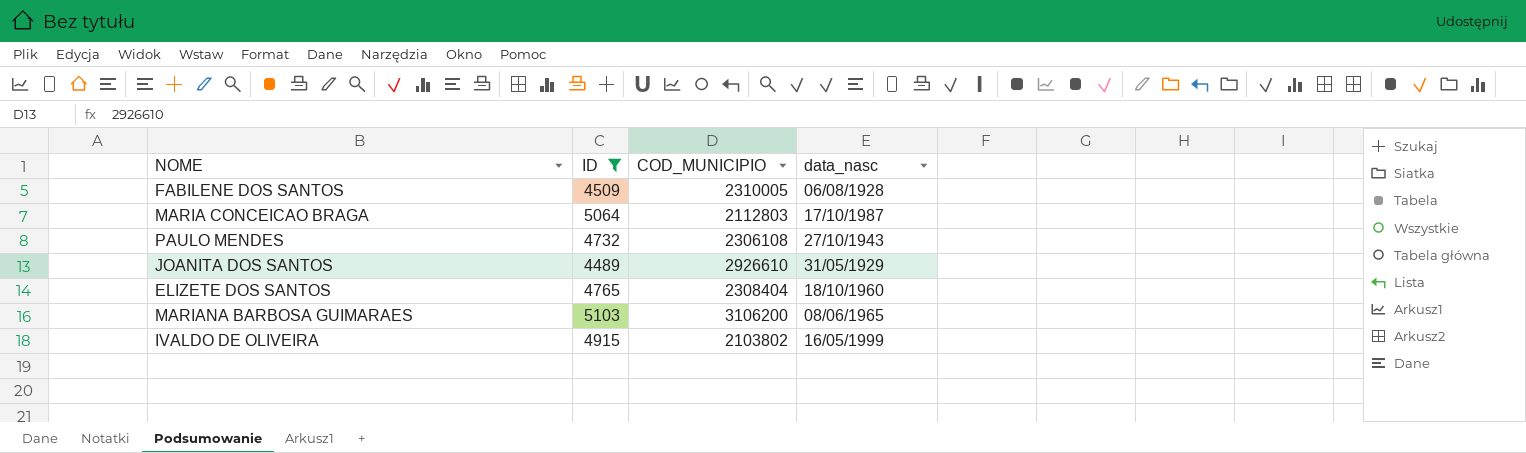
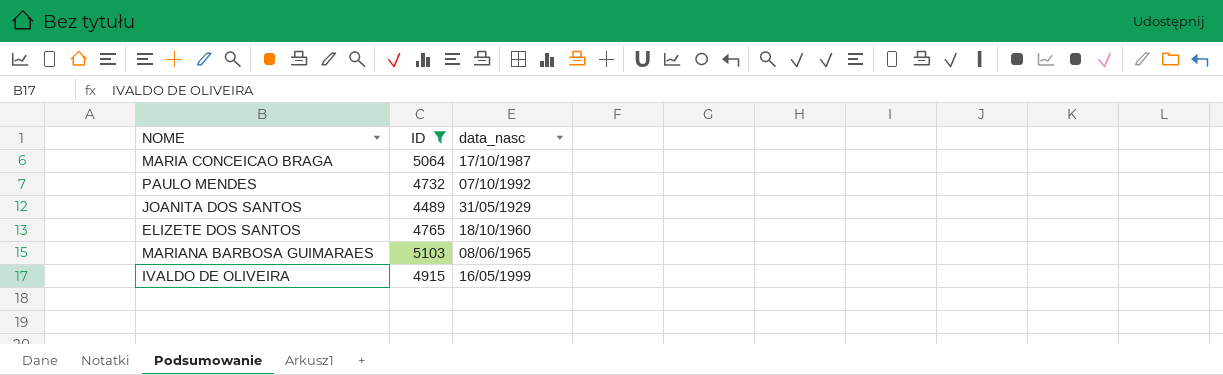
column COD_MUNICIPIO | position: 3 -> none
row FABILENE DOS SANTOS: 4509 | 2310005 | 06/08/1928 -> none
PAULO MENDES | data_nasc: 27/10/1943 -> 07/10/1992

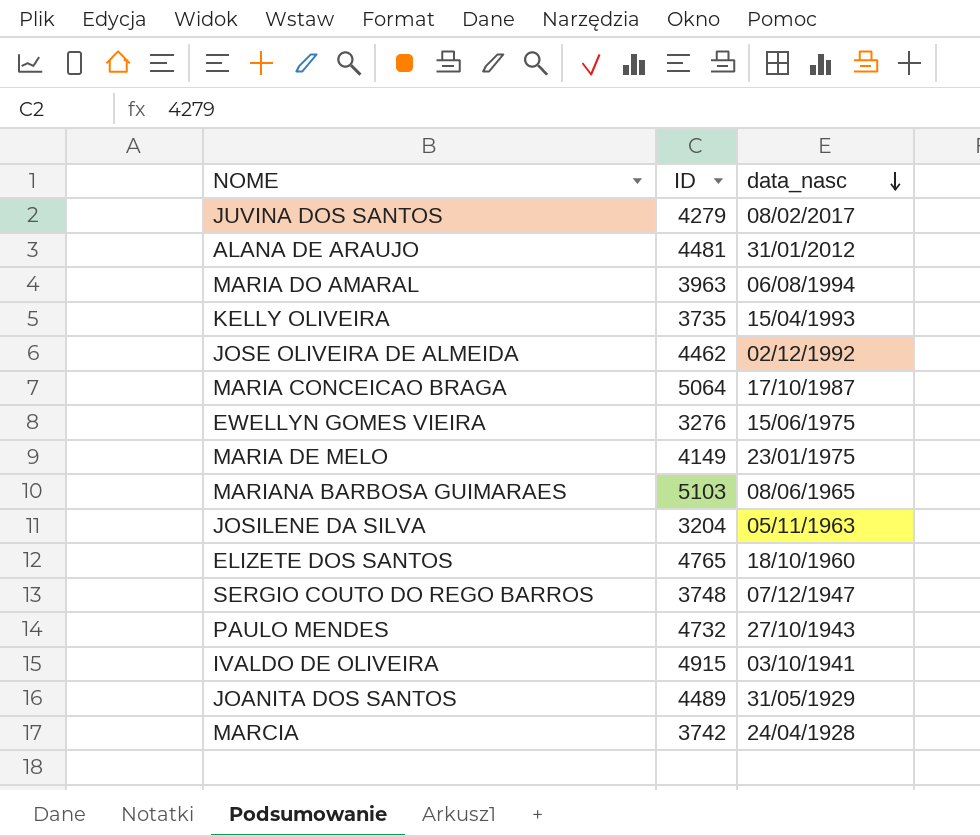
filter: ID >= 4489 -> none
row order: none -> data_nasc descending
PAULO MENDES | data_nasc: 07/10/1992 -> 27/10/1943
IVALDO DE OLIVEIRA | data_nasc: 16/05/1999 -> 03/10/1941

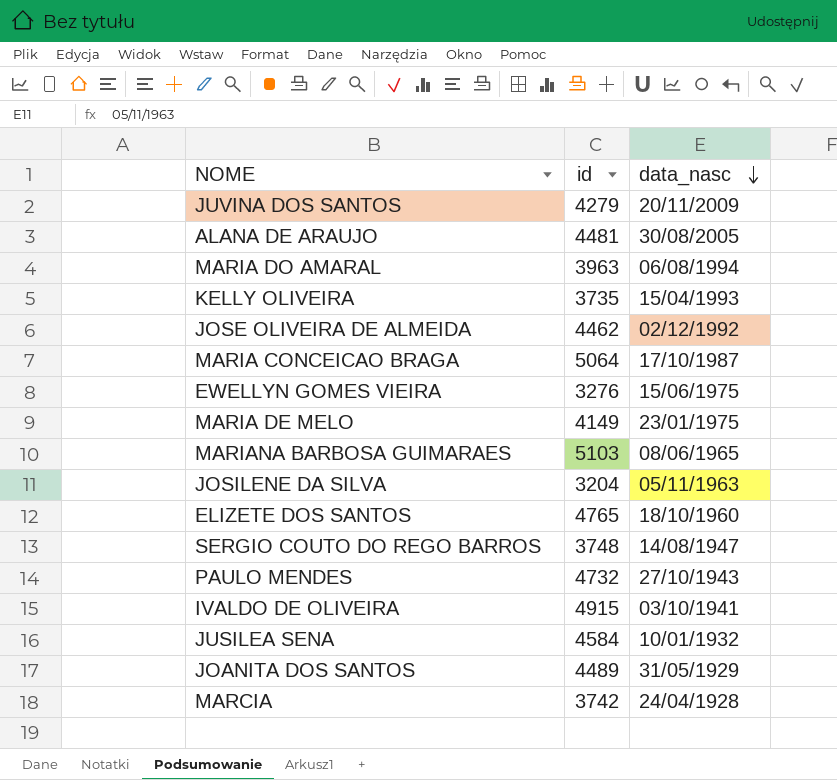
column name: ID -> id
JUVINA DOS SANTOS | data_nasc: 08/02/2017 -> 20/11/2009
ALANA DE ARAUJO | data_nasc: 31/01/2012 -> 30/08/2005
SERGIO COUTO DO REGO BARROS | data_nasc: 07/12/1947 -> 14/08/1947
row JUSILEA SENA: none -> 4584 | 10/01/1932

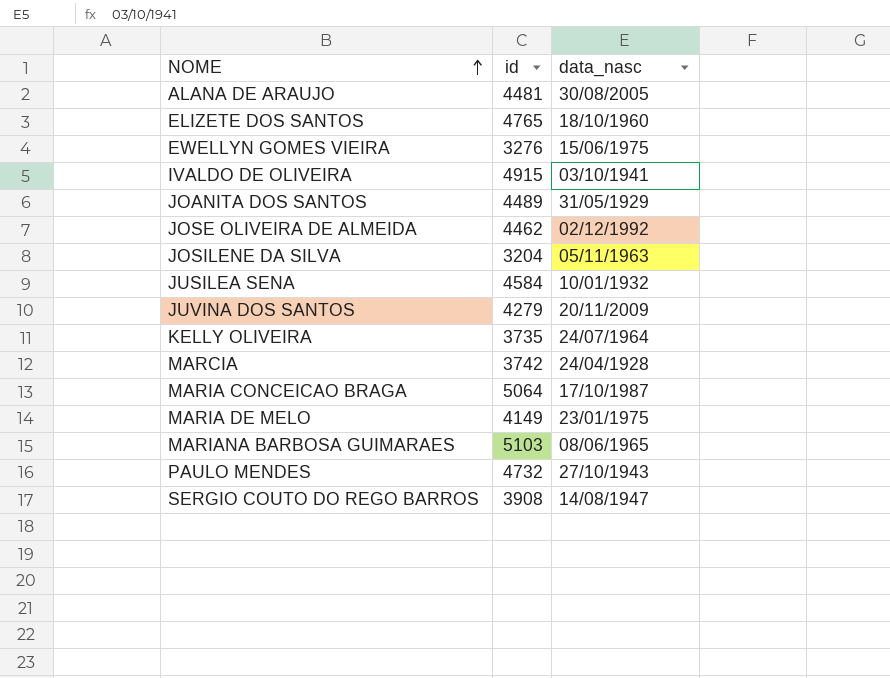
row order: data_nasc descending -> NOME ascending
row MARIA DO AMARAL: 3963 | 06/08/1994 -> none
KELLY OLIVEIRA | data_nasc: 15/04/1993 -> 24/07/1964
SERGIO COUTO DO REGO BARROS | id: 3748 -> 3908

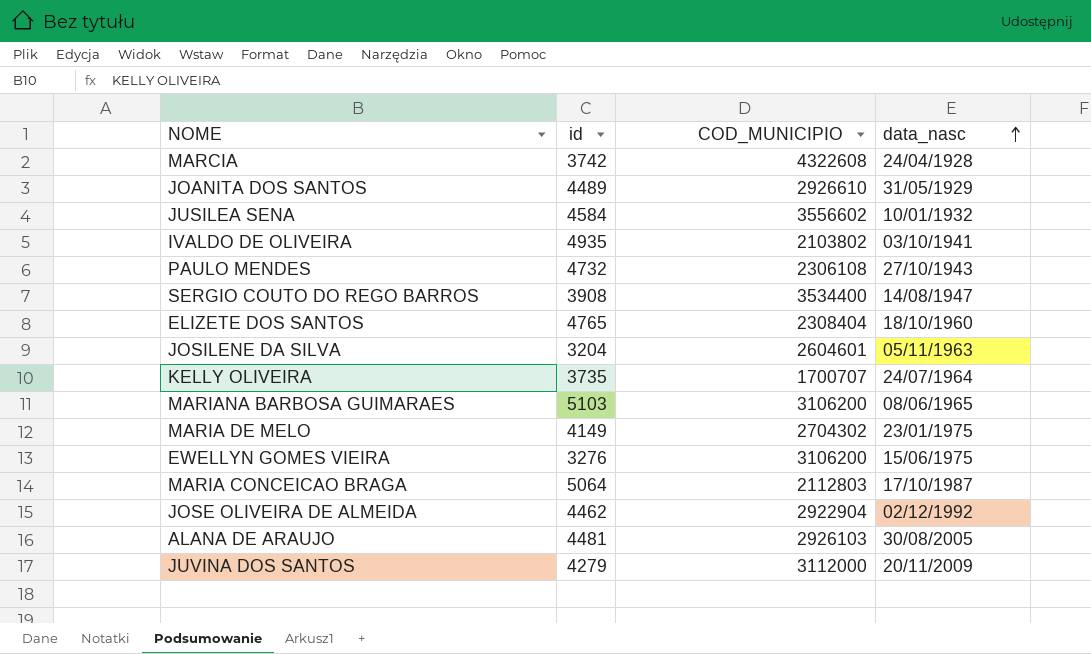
row order: NOME ascending -> data_nasc ascending
column COD_MUNICIPIO | position: none -> 3
IVALDO DE OLIVEIRA | id: 4915 -> 4935

